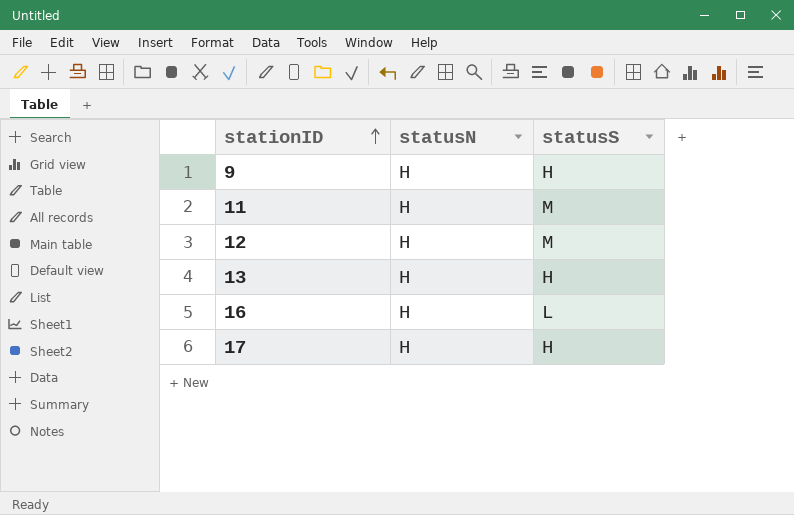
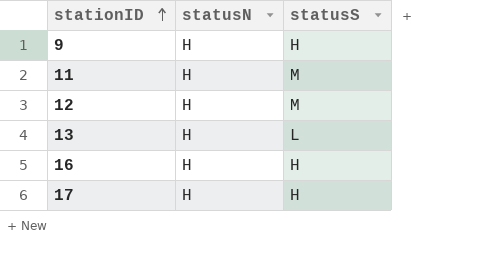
13 | statusS: H -> L
16 | statusS: L -> H

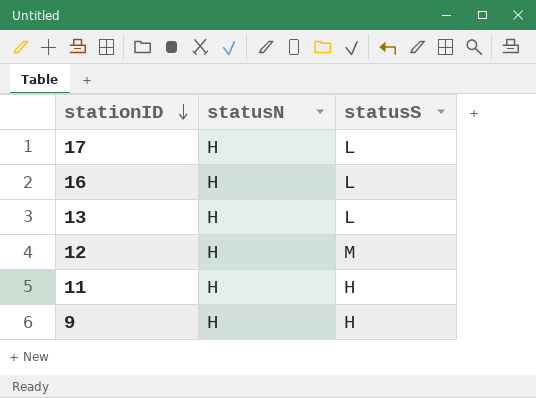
row order: stationID ascending -> stationID descending
17 | statusS: H -> L
16 | statusS: H -> L
11 | statusS: M -> H

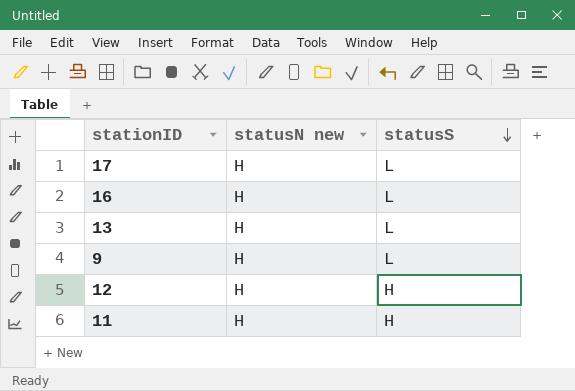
row order: stationID descending -> statusS descending
column name: statusN -> statusN new
9 | statusS: H -> L
12 | statusS: M -> H

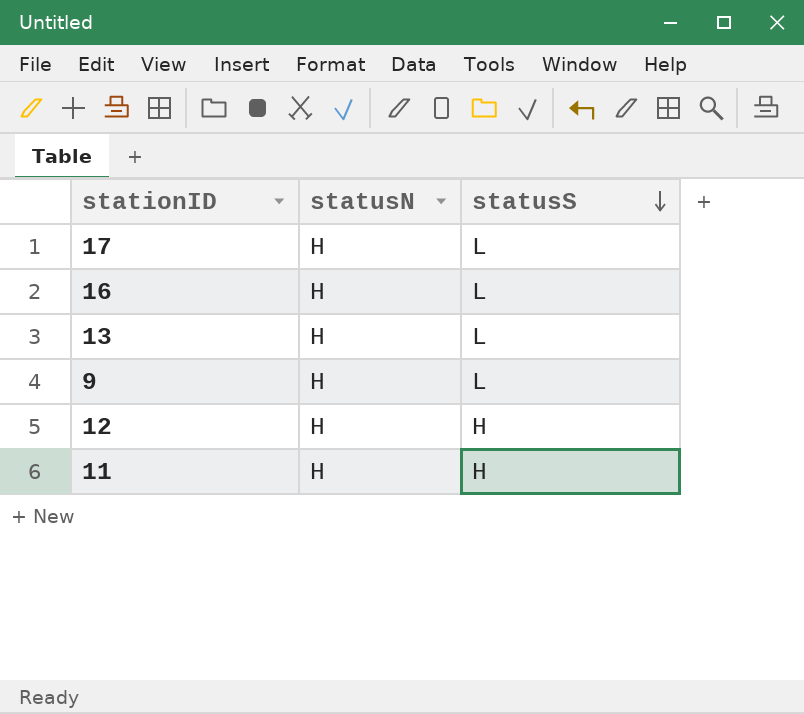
column name: statusN new -> statusN

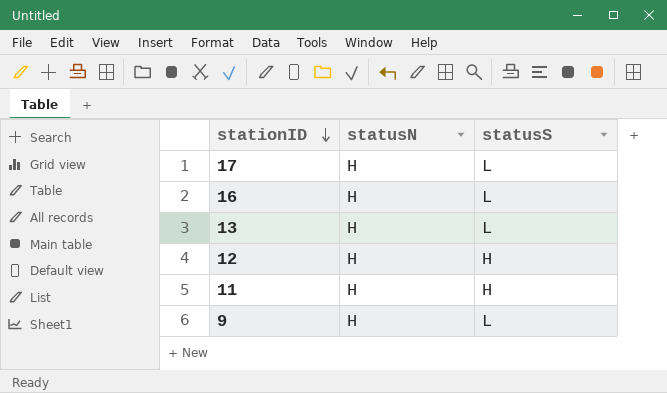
row order: statusS descending -> stationID descending

